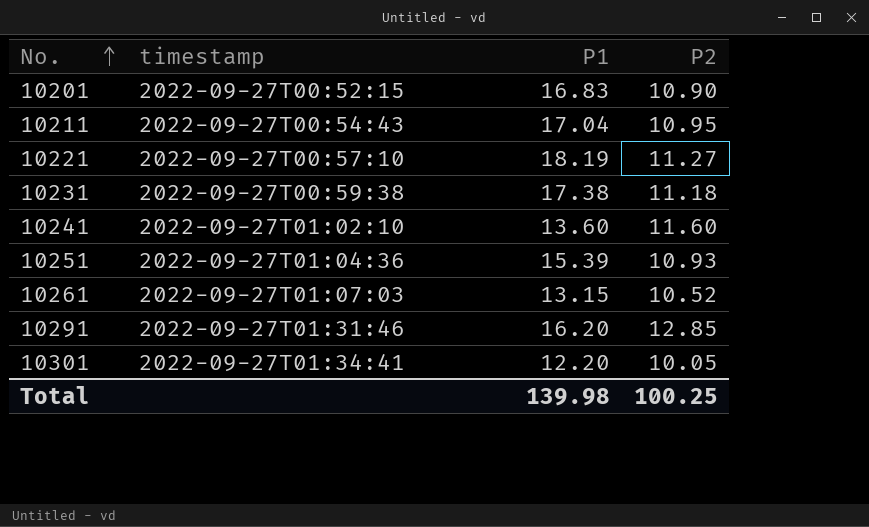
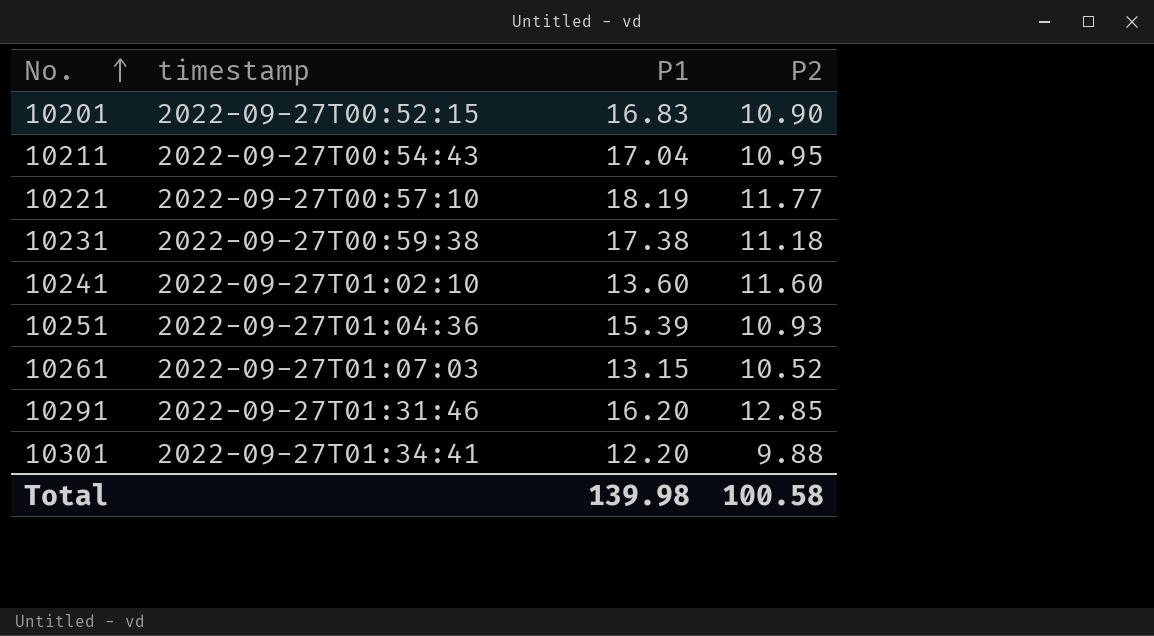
10221 | P2: 11.27 -> 11.77
10301 | P2: 10.05 -> 9.88
Total | P2: 100.25 -> 100.58

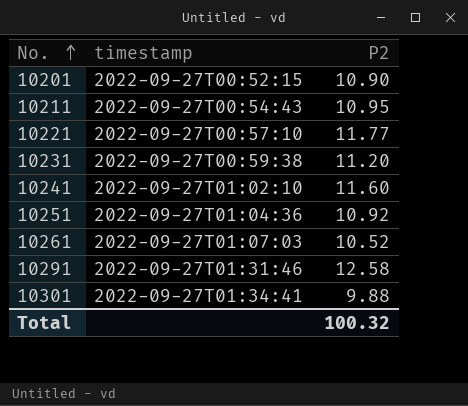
column P1 | position: 3 -> none
10231 | P2: 11.18 -> 11.20
10251 | P2: 10.93 -> 10.92
10291 | P2: 12.85 -> 12.58
Total | P2: 100.58 -> 100.32

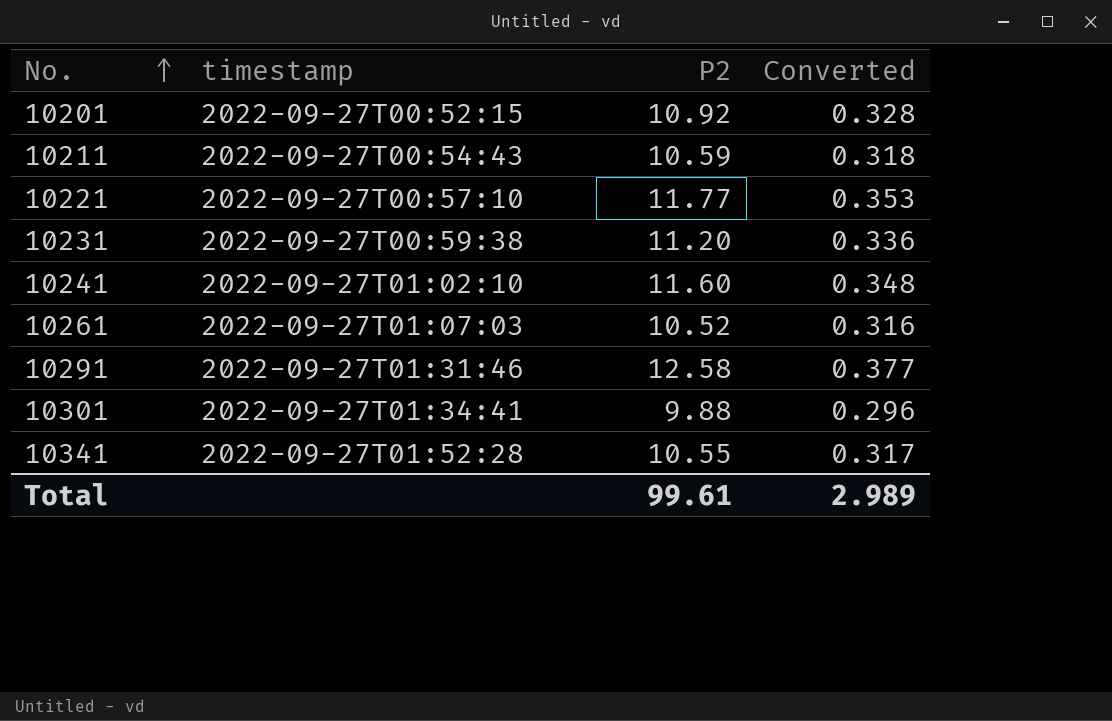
column Converted | formula: none -> [P2] * 0.03
row 10251: 2022-09-27T01:04:36 | 10.92 -> none
10201 | P2: 10.90 -> 10.92
10211 | P2: 10.95 -> 10.59
row 10341: none -> 2022-09-27T01:52:28 | 10.55 | 0.317
Total | P2: 100.32 -> 99.61

